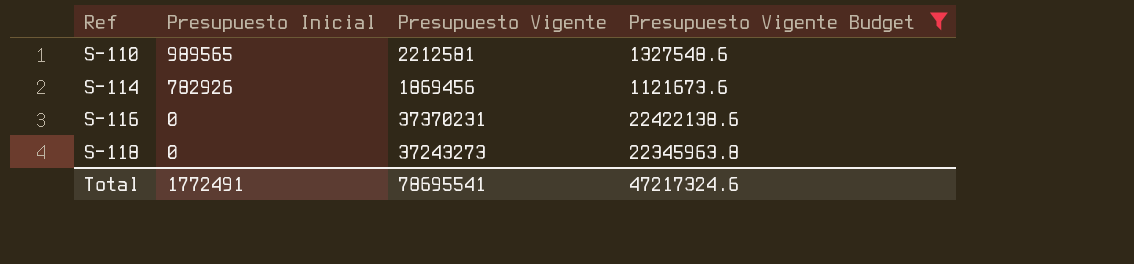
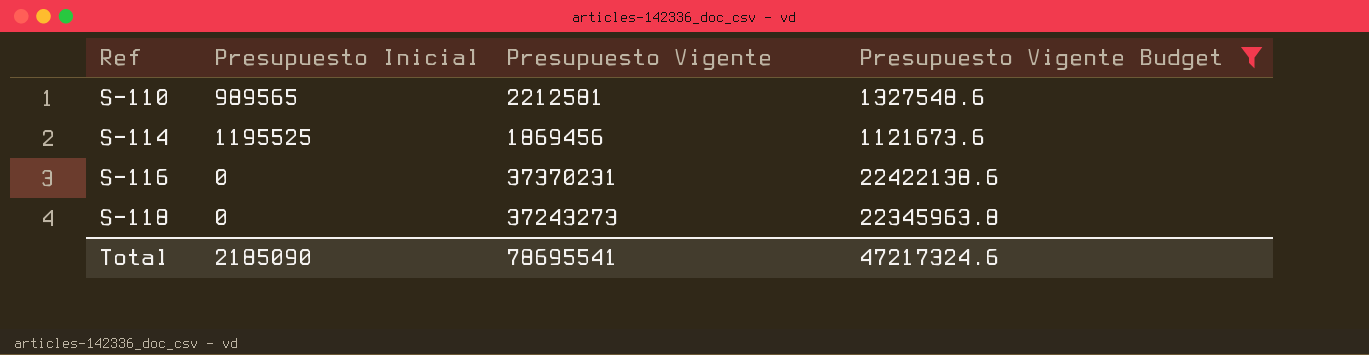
S-114 | Presupuesto Inicial: 782926 -> 1195525
Total | Presupuesto Inicial: 1772491 -> 2185090

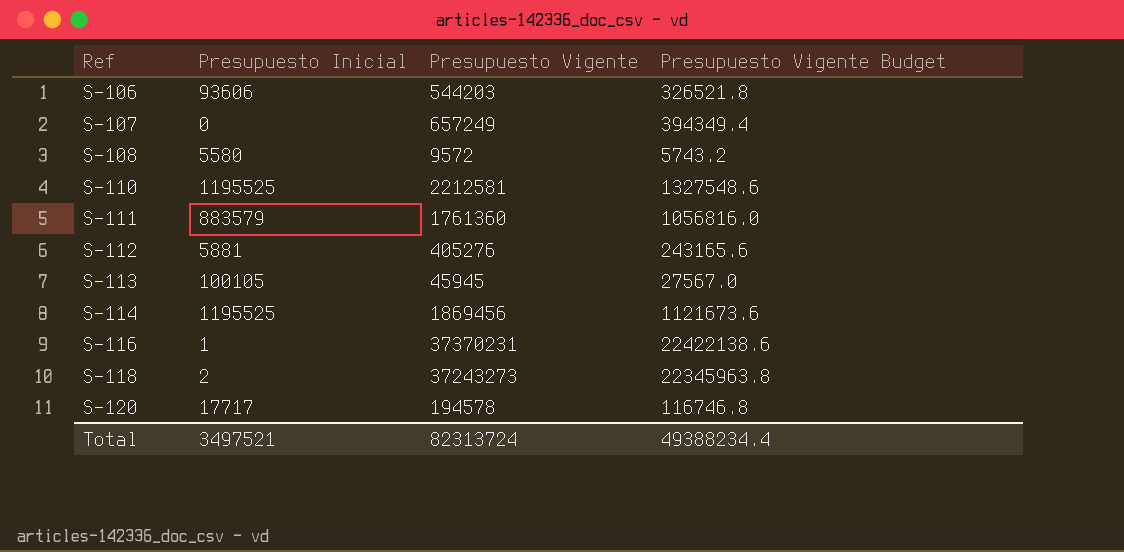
filter: Presupuesto Vigente Budget >= 1121673.6 -> none
S-110 | Presupuesto Inicial: 989565 -> 1195525
S-116 | Presupuesto Inicial: 0 -> 1
S-118 | Presupuesto Inicial: 0 -> 2
Total | Presupuesto Inicial: 2185090 -> 3497521
Total | Presupuesto Vigente: 78695541 -> 82313724
Total | Presupuesto Vigente Budget: 47217324.6 -> 49388234.4

